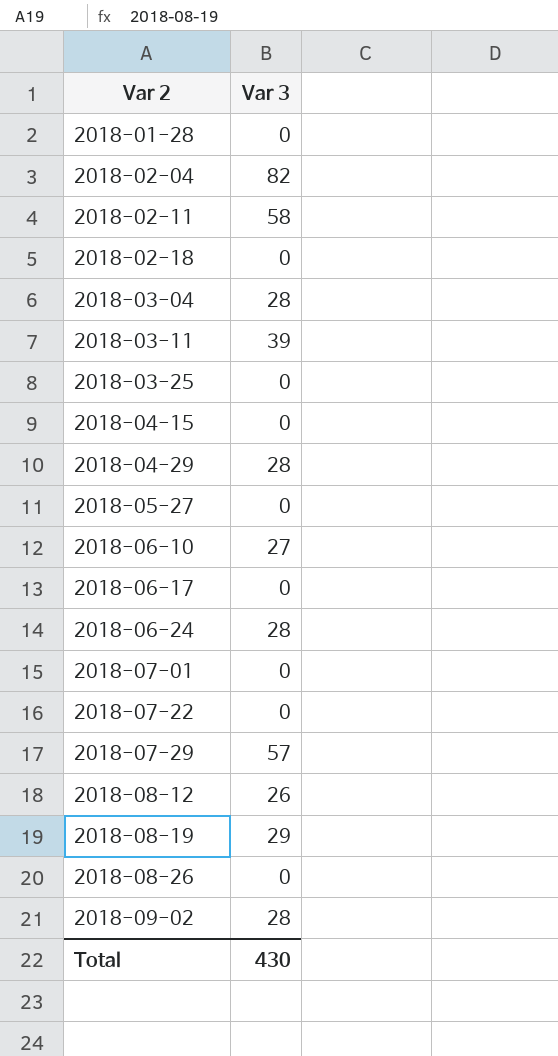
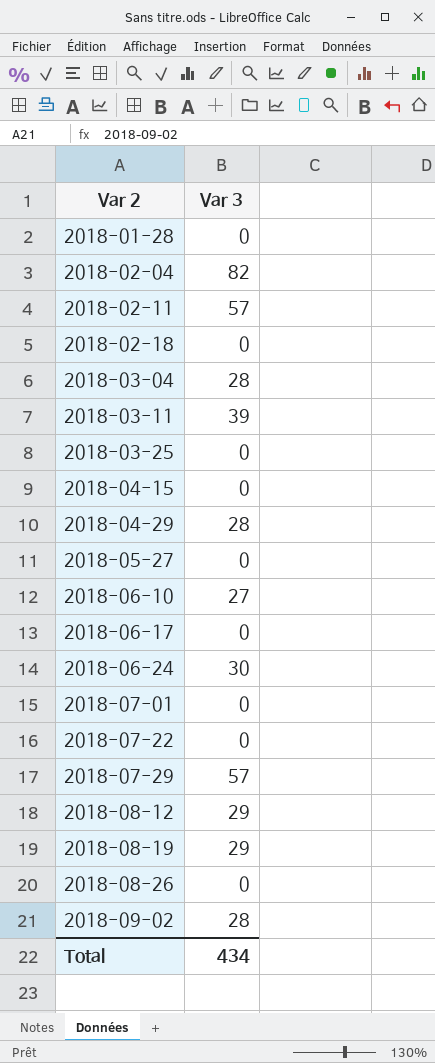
2018-02-11 | Var 3: 58 -> 57
2018-06-24 | Var 3: 28 -> 30
2018-08-12 | Var 3: 26 -> 29
Total | Var 3: 430 -> 434

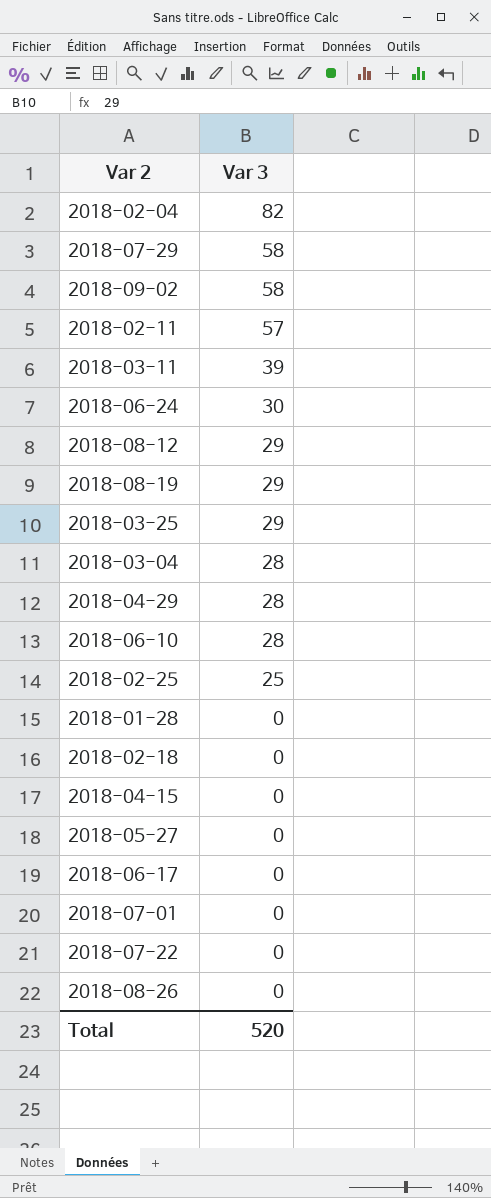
row order: Var 2 ascending -> Var 3 descending
2018-07-29 | Var 3: 57 -> 58
2018-09-02 | Var 3: 28 -> 58
2018-03-25 | Var 3: 0 -> 29
2018-06-10 | Var 3: 27 -> 28
row 2018-02-25: none -> 25
Total | Var 3: 434 -> 520

